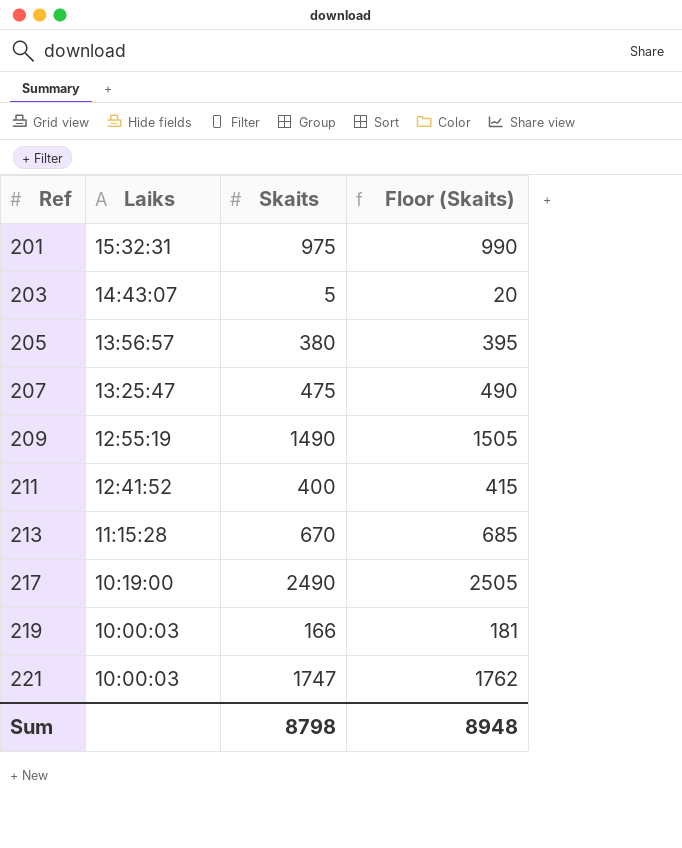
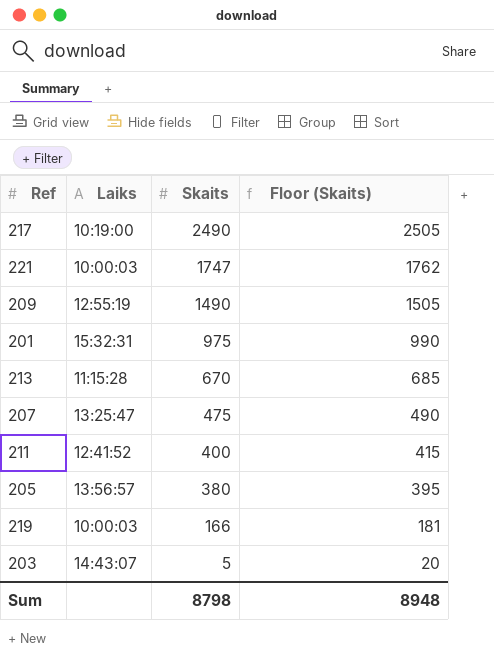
row order: Ref ascending -> Skaits descending

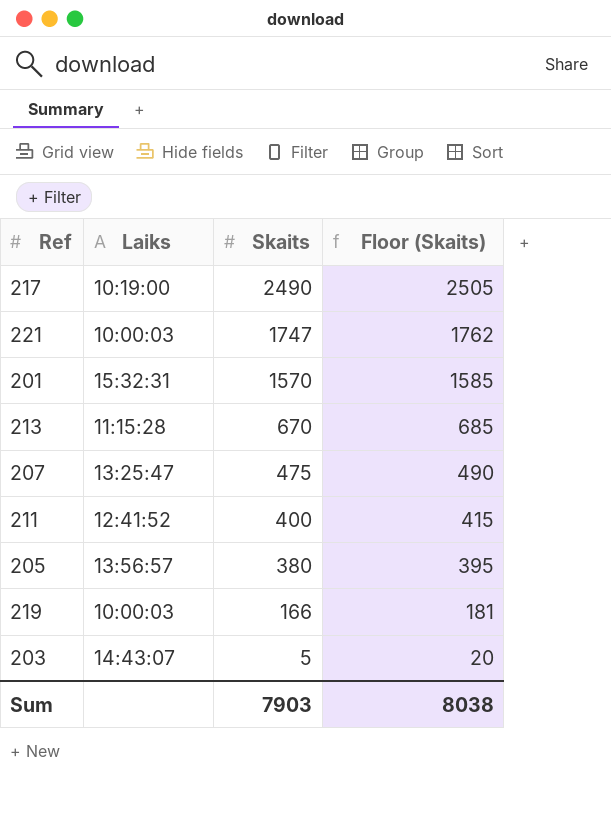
row 209: 12:55:19 | 1490 | 1505 -> none
201 | Skaits: 975 -> 1570
201 | Floor (Skaits): 990 -> 1585
Sum | Skaits: 8798 -> 7903
Sum | Floor (Skaits): 8948 -> 8038

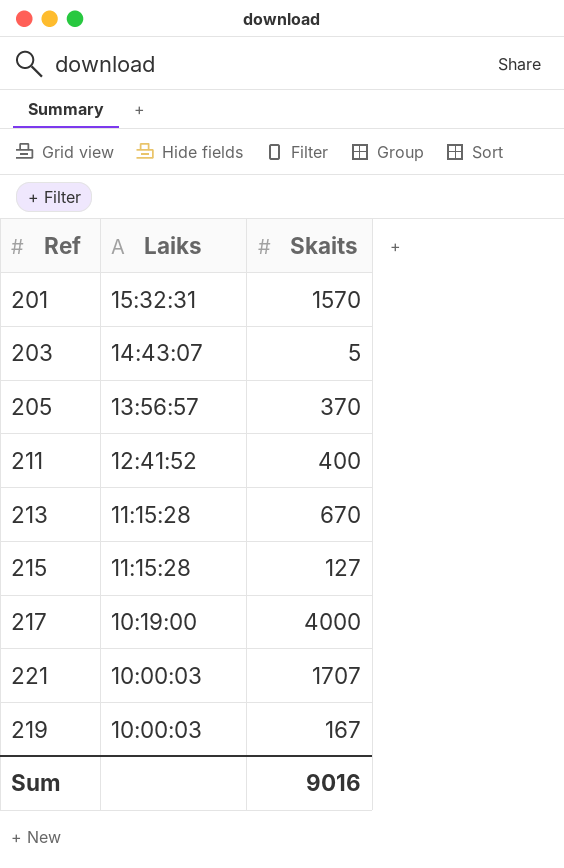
row order: Skaits descending -> Laiks descending
column Floor (Skaits) | formula: [Skaits] + 15 -> none
row 207: 13:25:47 | 475 | 490 -> none
205 | Skaits: 380 -> 370
row 215: none -> 11:15:28 | 127
217 | Skaits: 2490 -> 4000
221 | Skaits: 1747 -> 1707
219 | Skaits: 166 -> 167
Sum | Skaits: 7903 -> 9016

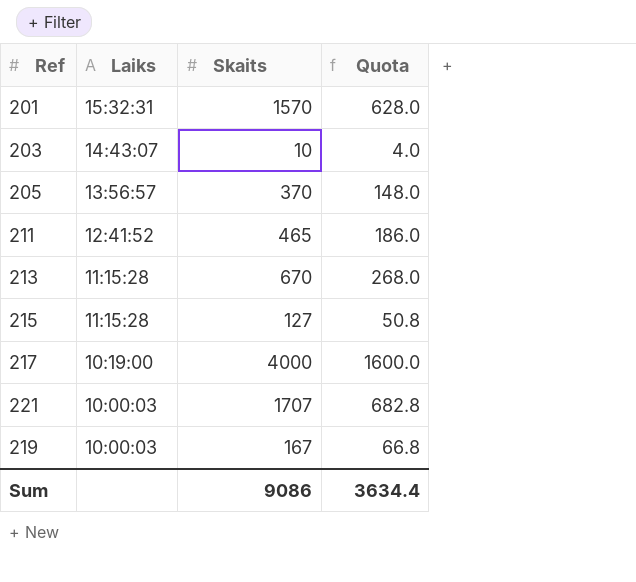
column Quota | formula: none -> [Skaits] * 0.4
203 | Skaits: 5 -> 10
211 | Skaits: 400 -> 465
Sum | Skaits: 9016 -> 9086

